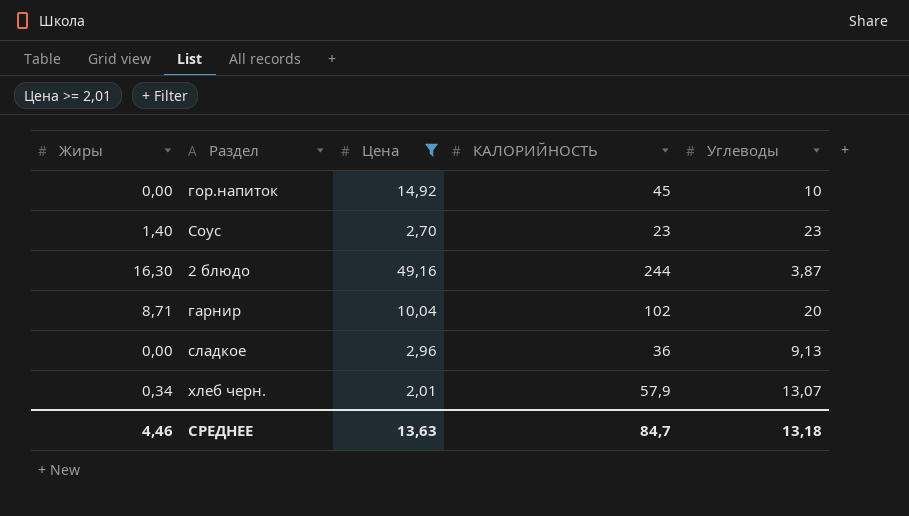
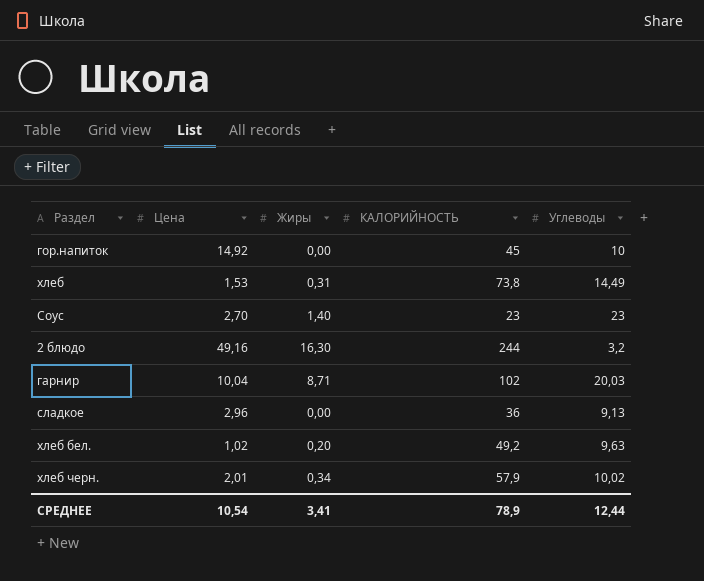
filter: Цена >= 2,01 -> none
column Жиры | position: 1 -> 3
2 блюдо | Углеводы: 3,87 -> 3,2
гарнир | Углеводы: 20 -> 20,03
хлеб черн. | Углеводы: 13,07 -> 10,02
СРЕДНЕЕ | Цена: 13,63 -> 10,54
СРЕДНЕЕ | Жиры: 4,46 -> 3,41
СРЕДНЕЕ | КАЛОРИЙНОСТЬ: 84,7 -> 78,9
СРЕДНЕЕ | Углеводы: 13,18 -> 12,44

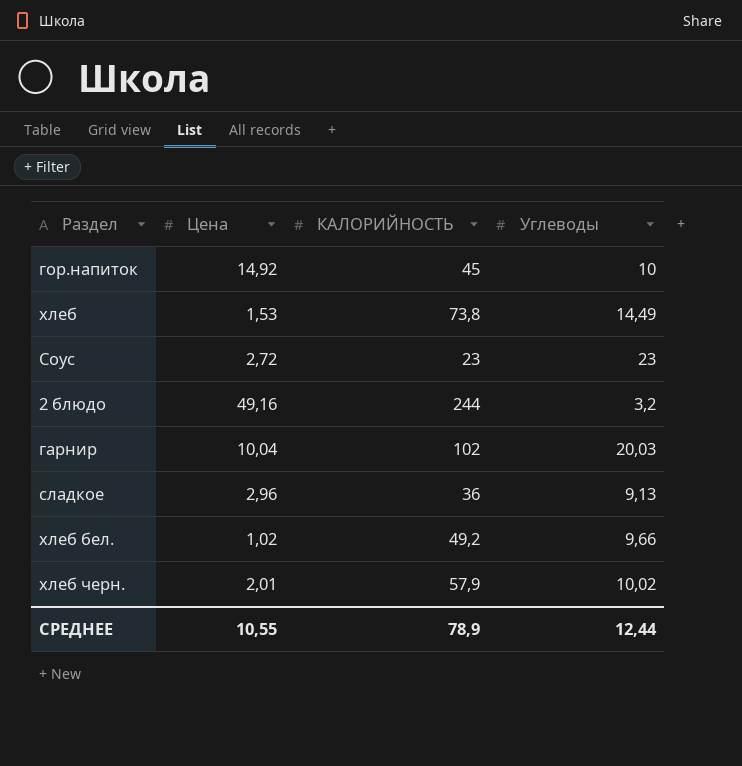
column Жиры | position: 3 -> none
Соус | Цена: 2,70 -> 2,72
хлеб бел. | Углеводы: 9,63 -> 9,66
СРЕДНЕЕ | Цена: 10,54 -> 10,55

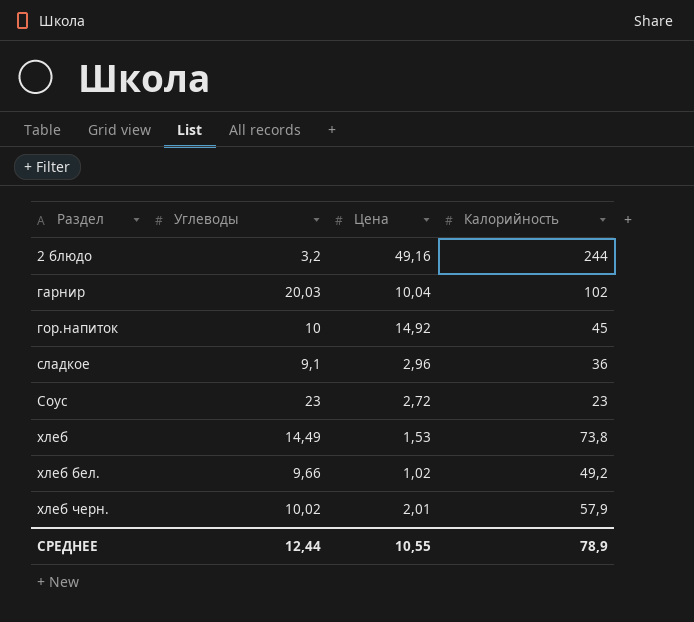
row order: none -> Раздел ascending
column Углеводы | position: 4 -> 2
column name: КАЛОРИЙНОСТЬ -> Калорийность
сладкое | Углеводы: 9,13 -> 9,1

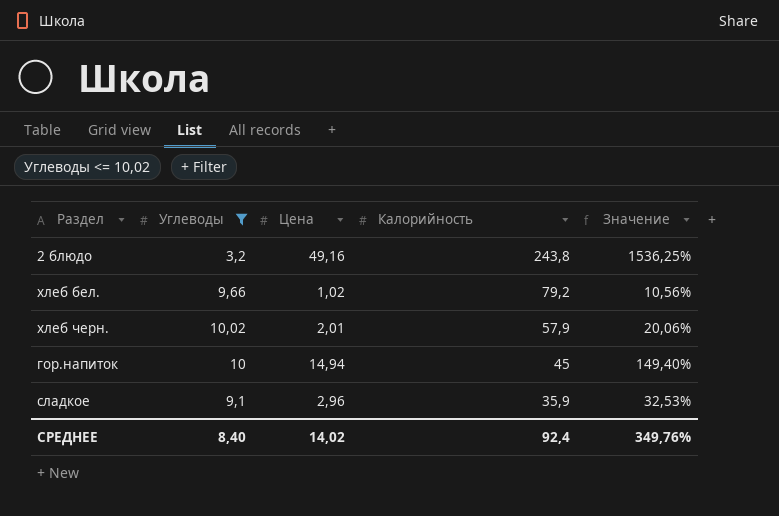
filter: none -> Углеводы <= 10,02
row order: Раздел ascending -> Калорийность descending
column Значение | formula: none -> [Цена] / [Углеводы]
2 блюдо | Калорийность: 244 -> 243,8
хлеб бел. | Калорийность: 49,2 -> 79,2
гор.напиток | Цена: 14,92 -> 14,94
сладкое | Калорийность: 36 -> 35,9
СРЕДНЕЕ | Углеводы: 12,44 -> 8,40
СРЕДНЕЕ | Цена: 10,55 -> 14,02
СРЕДНЕЕ | Калорийность: 78,9 -> 92,4

